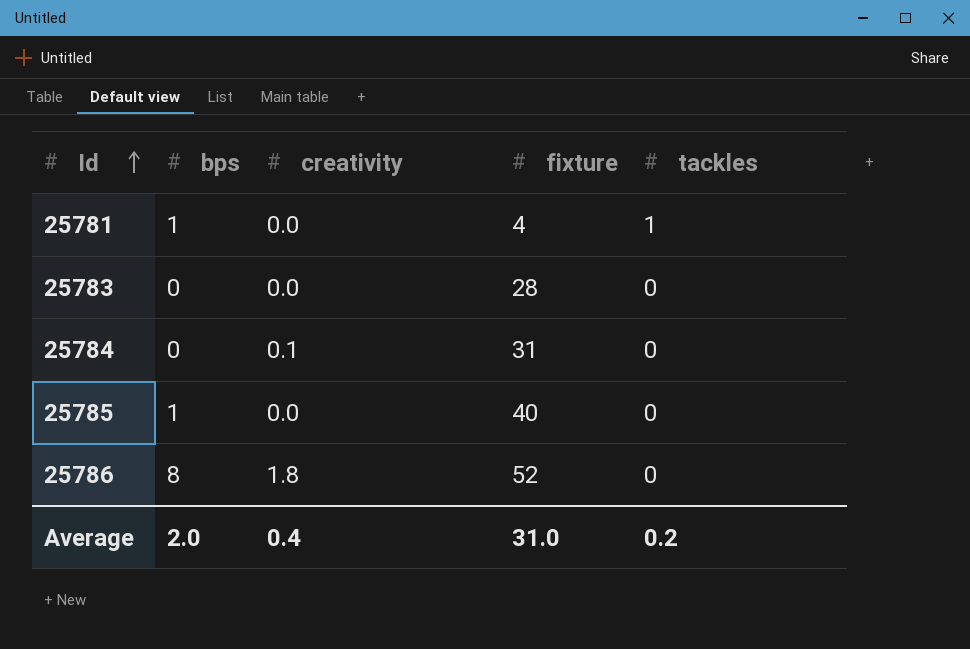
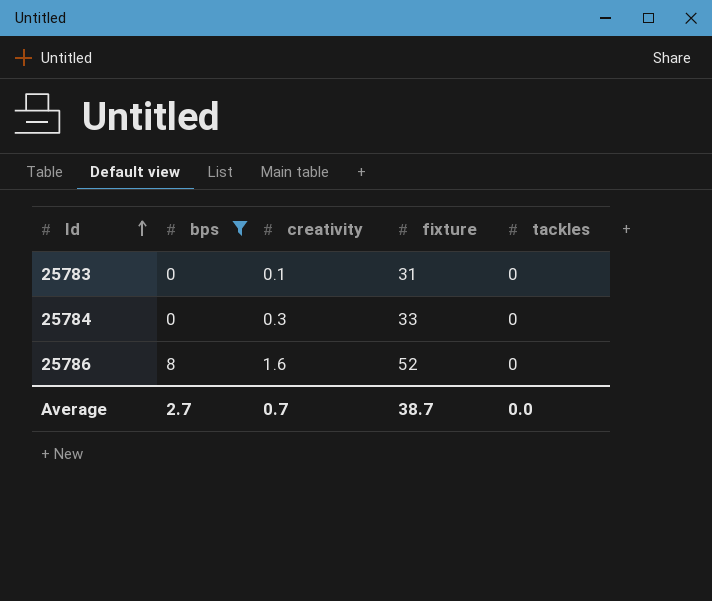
filter: none -> bps != 1
25783 | creativity: 0.0 -> 0.1
25783 | fixture: 28 -> 31
25784 | creativity: 0.1 -> 0.3
25784 | fixture: 31 -> 33
25786 | creativity: 1.8 -> 1.6
Average | bps: 2.0 -> 2.7
Average | creativity: 0.4 -> 0.7
Average | fixture: 31.0 -> 38.7
Average | tackles: 0.2 -> 0.0

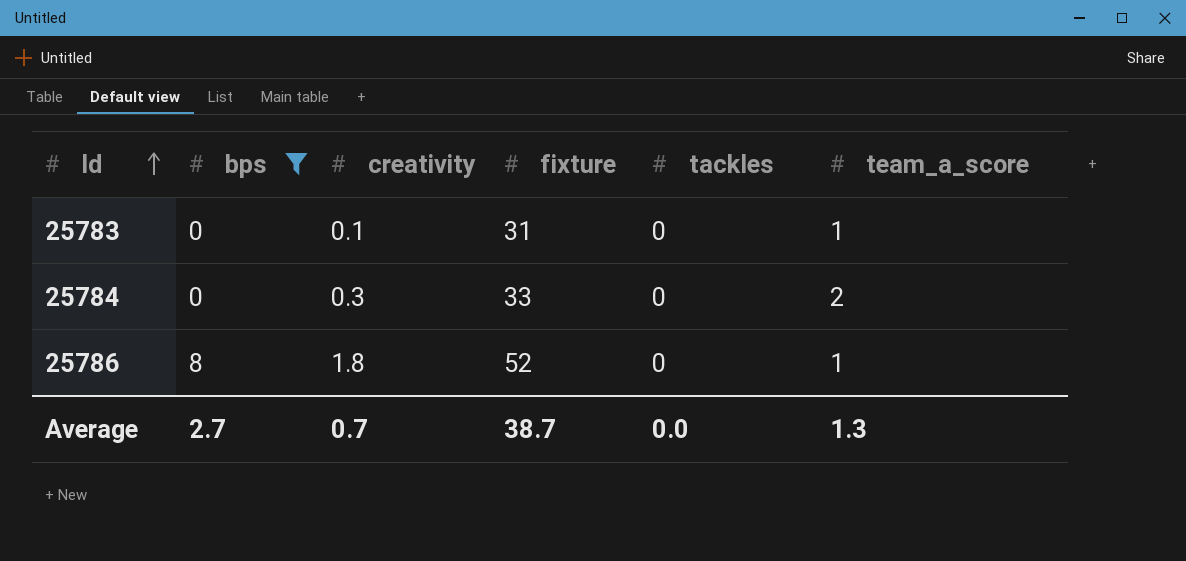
column team_a_score | position: none -> 6
25786 | creativity: 1.6 -> 1.8

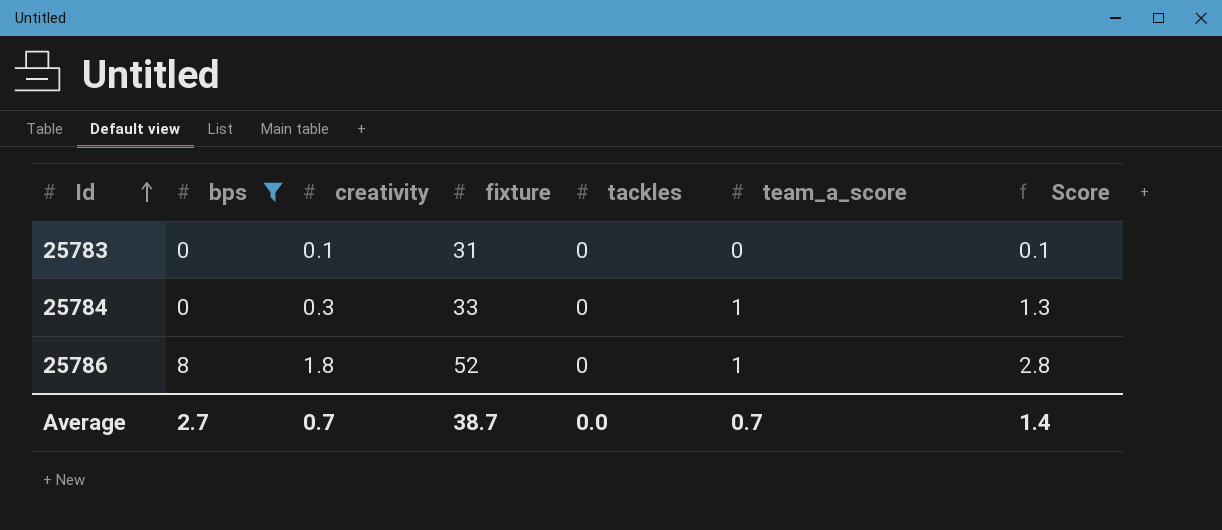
column Score | formula: none -> [creativity] + [team_a_score]
25783 | team_a_score: 1 -> 0
25784 | team_a_score: 2 -> 1
Average | team_a_score: 1.3 -> 0.7

